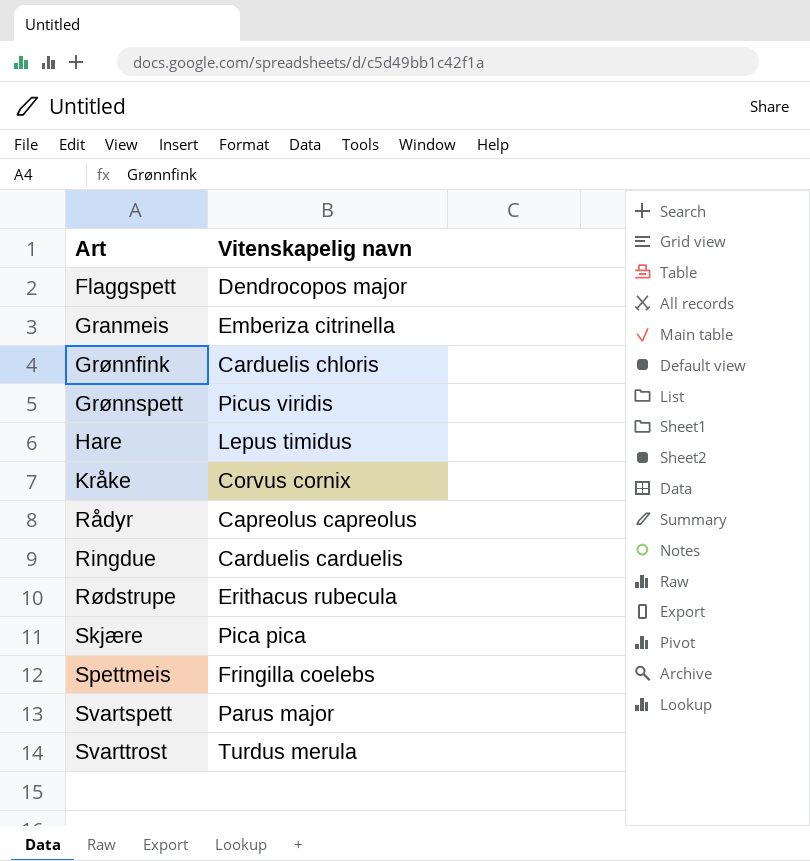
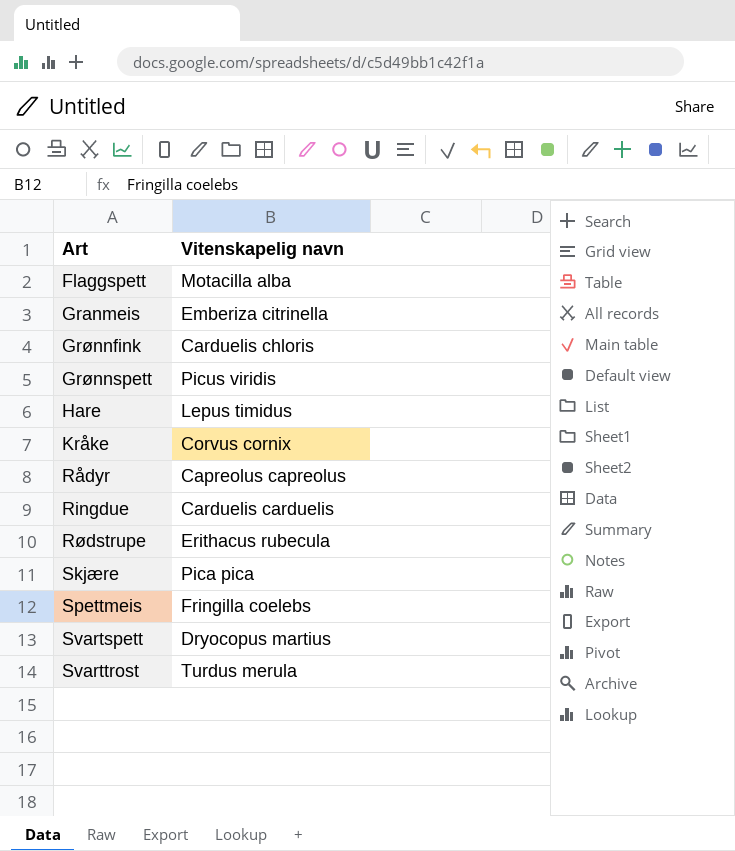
Flaggspett | Vitenskapelig navn: Dendrocopos major -> Motacilla alba
Svartspett | Vitenskapelig navn: Parus major -> Dryocopus martius

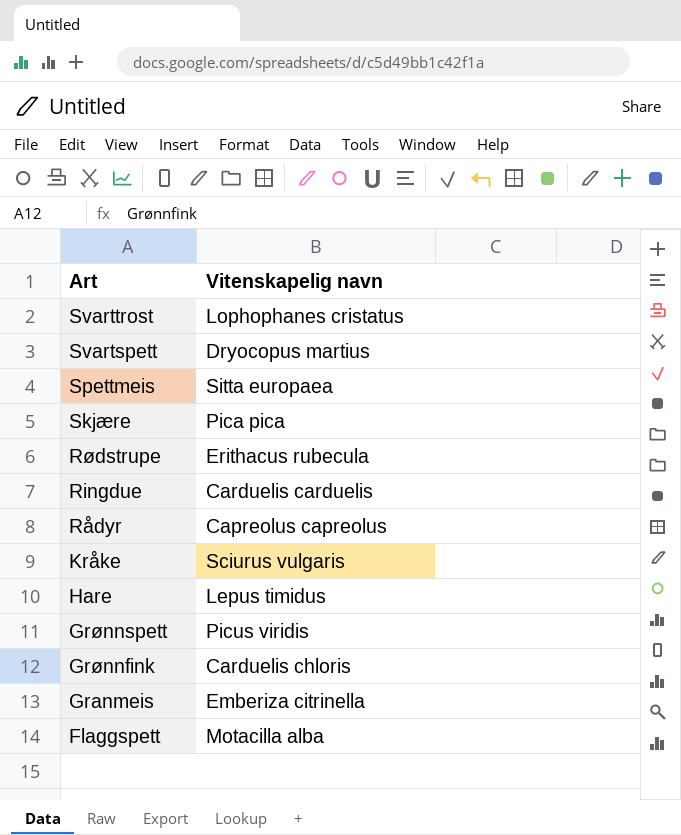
row order: Art ascending -> Art descending
Svarttrost | Vitenskapelig navn: Turdus merula -> Lophophanes cristatus
Spettmeis | Vitenskapelig navn: Fringilla coelebs -> Sitta europaea
Kråke | Vitenskapelig navn: Corvus cornix -> Sciurus vulgaris

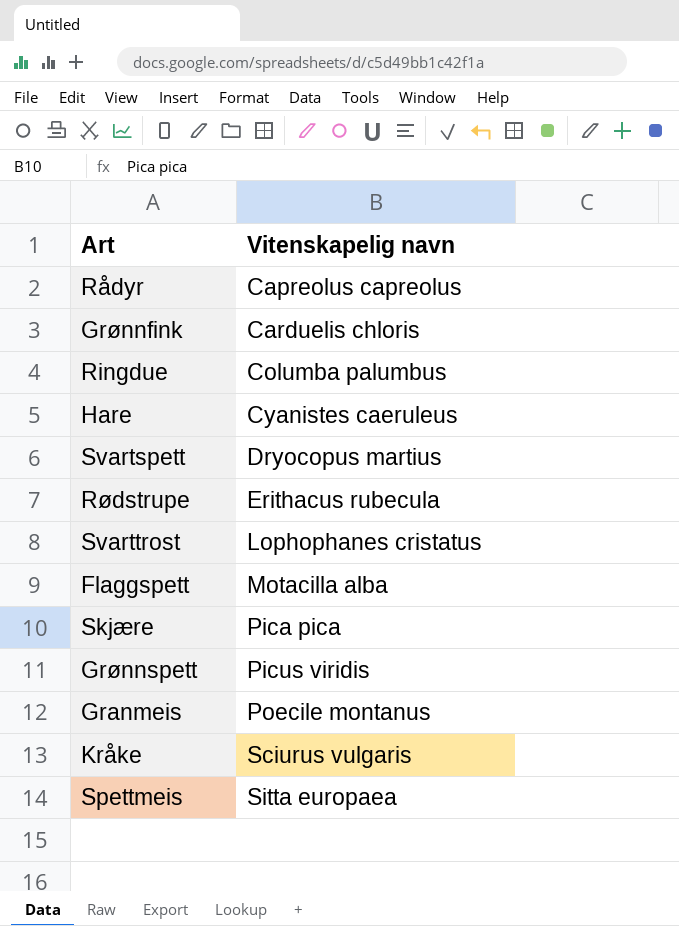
row order: Art descending -> Vitenskapelig navn ascending
Ringdue | Vitenskapelig navn: Carduelis carduelis -> Columba palumbus
Hare | Vitenskapelig navn: Lepus timidus -> Cyanistes caeruleus
Granmeis | Vitenskapelig navn: Emberiza citrinella -> Poecile montanus

